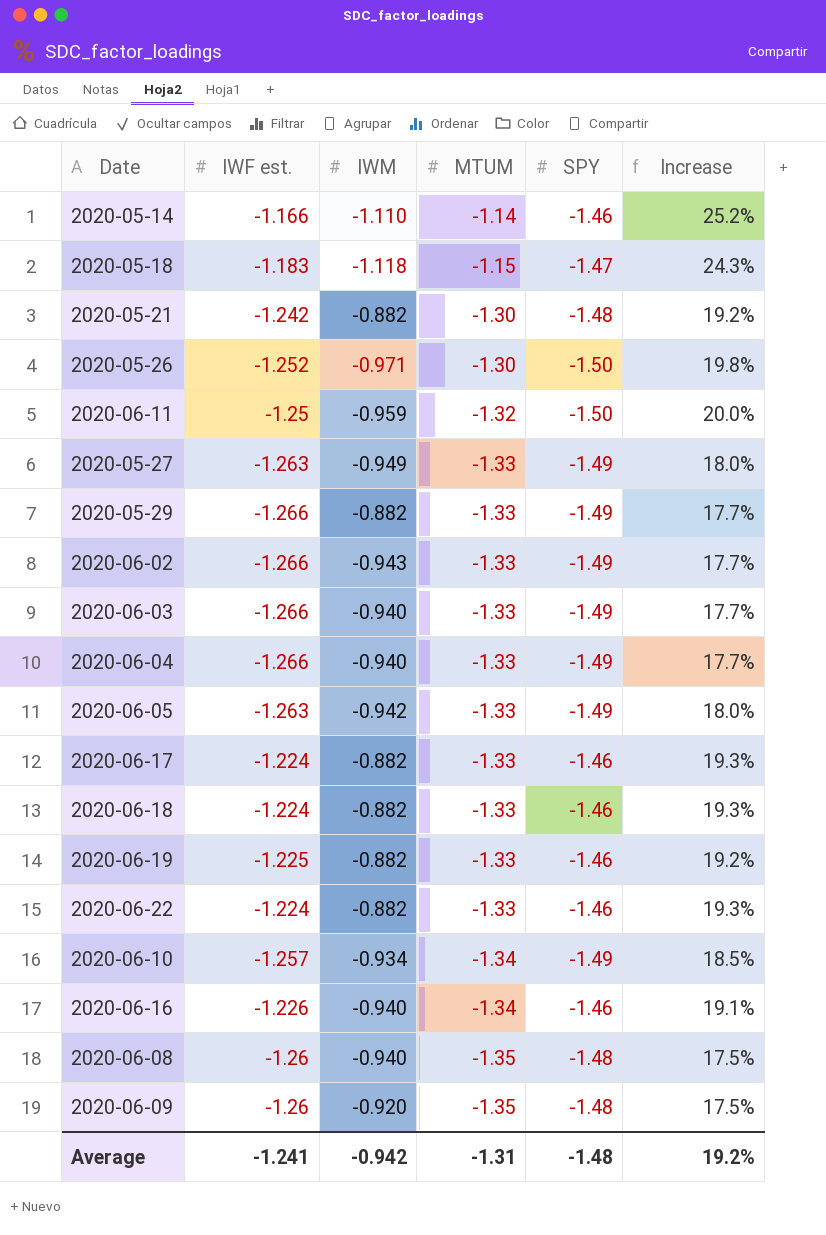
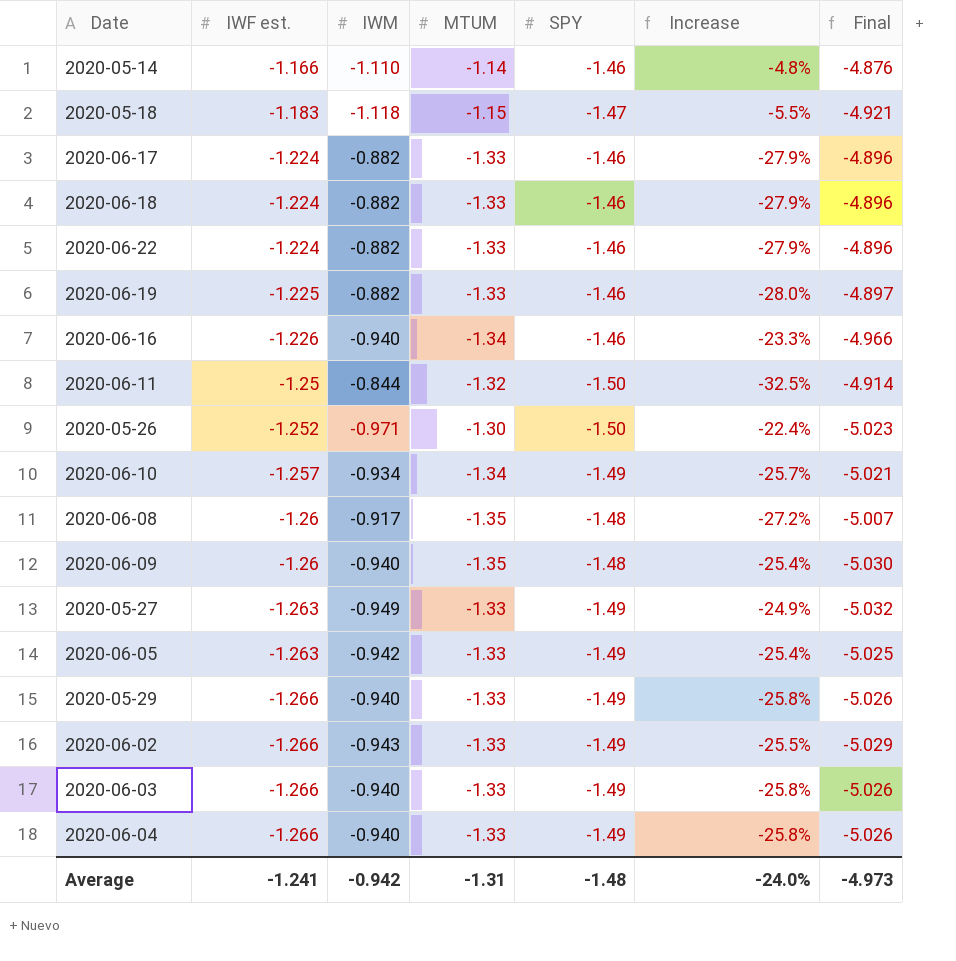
row order: MTUM descending -> IWF est. descending
column Increase | formula: ([SPY] - [IWF est.]) / [IWF est.] -> ([IWM] - [IWF est.]) / [IWF est.]
column Final | formula: none -> [IWF est.] + [IWM] + [MTUM] + [SPY]
row 2020-05-21: -1.242 | -0.882 | -1.30 | -1.48 | 19.2% -> none
2020-06-11 | IWM: -0.959 -> -0.844
2020-06-08 | IWM: -0.940 -> -0.917
2020-06-09 | IWM: -0.920 -> -0.940
2020-05-29 | IWM: -0.882 -> -0.940
Average | Increase: 19.2% -> -24.0%

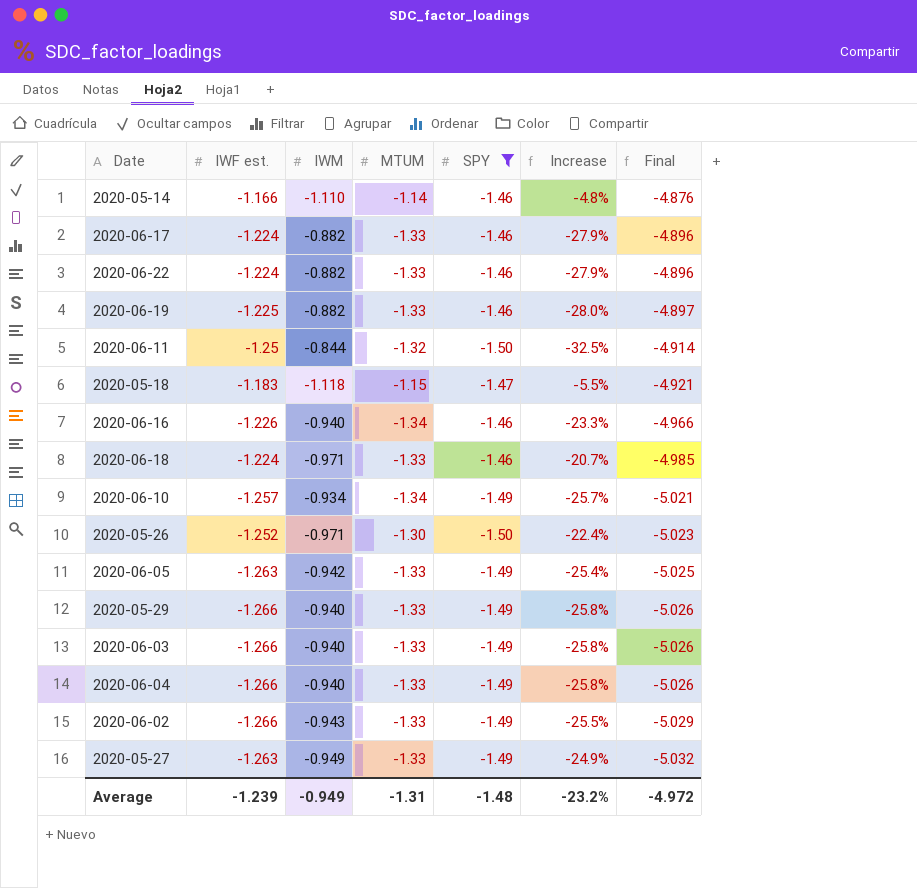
filter: none -> SPY != -1.48
row order: IWF est. descending -> Final descending
2020-06-18 | IWM: -0.882 -> -0.971
2020-06-18 | Increase: -27.9% -> -20.7%
2020-06-18 | Final: -4.896 -> -4.985
Average | IWF est.: -1.241 -> -1.239
Average | IWM: -0.942 -> -0.949
Average | Increase: -24.0% -> -23.2%
Average | Final: -4.973 -> -4.972

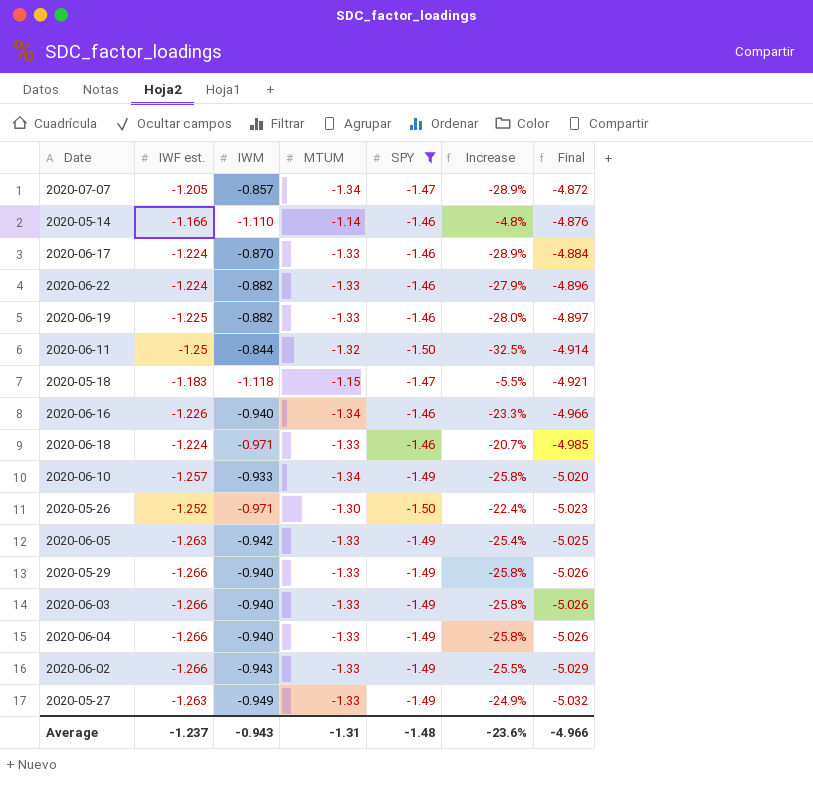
row 2020-07-07: none -> -1.205 | -0.857 | -1.34 | -1.47 | -28.9% | -4.872
2020-06-17 | IWM: -0.882 -> -0.870
2020-06-17 | Increase: -27.9% -> -28.9%
2020-06-17 | Final: -4.896 -> -4.884
2020-06-10 | IWM: -0.934 -> -0.933
2020-06-10 | Increase: -25.7% -> -25.8%
2020-06-10 | Final: -5.021 -> -5.020
Average | IWF est.: -1.239 -> -1.237
Average | IWM: -0.949 -> -0.943
Average | Increase: -23.2% -> -23.6%
Average | Final: -4.972 -> -4.966

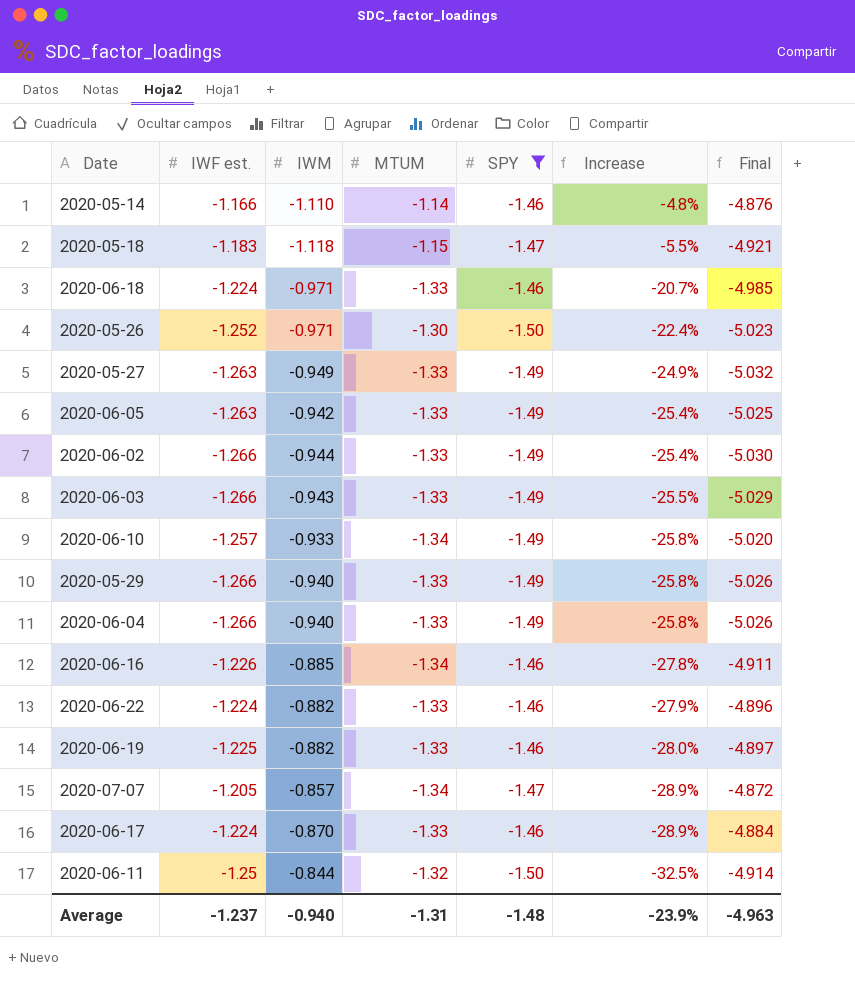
row order: Final descending -> Increase descending
2020-06-02 | IWM: -0.943 -> -0.944
2020-06-02 | Increase: -25.5% -> -25.4%
2020-06-02 | Final: -5.029 -> -5.030
2020-06-03 | IWM: -0.940 -> -0.943
2020-06-03 | Increase: -25.8% -> -25.5%
2020-06-03 | Final: -5.026 -> -5.029
2020-06-16 | IWM: -0.940 -> -0.885
2020-06-16 | Increase: -23.3% -> -27.8%
2020-06-16 | Final: -4.966 -> -4.911
Average | IWM: -0.943 -> -0.940
Average | Increase: -23.6% -> -23.9%
Average | Final: -4.966 -> -4.963

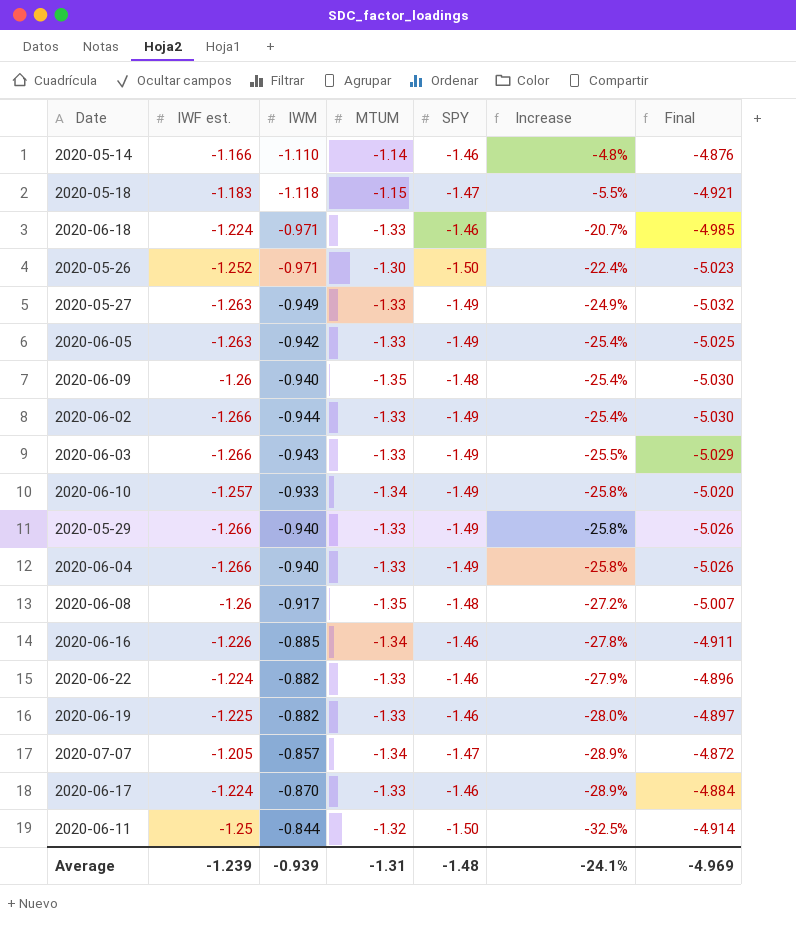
filter: SPY != -1.48 -> none
Average | IWF est.: -1.237 -> -1.239
Average | IWM: -0.940 -> -0.939
Average | Increase: -23.9% -> -24.1%
Average | Final: -4.963 -> -4.969

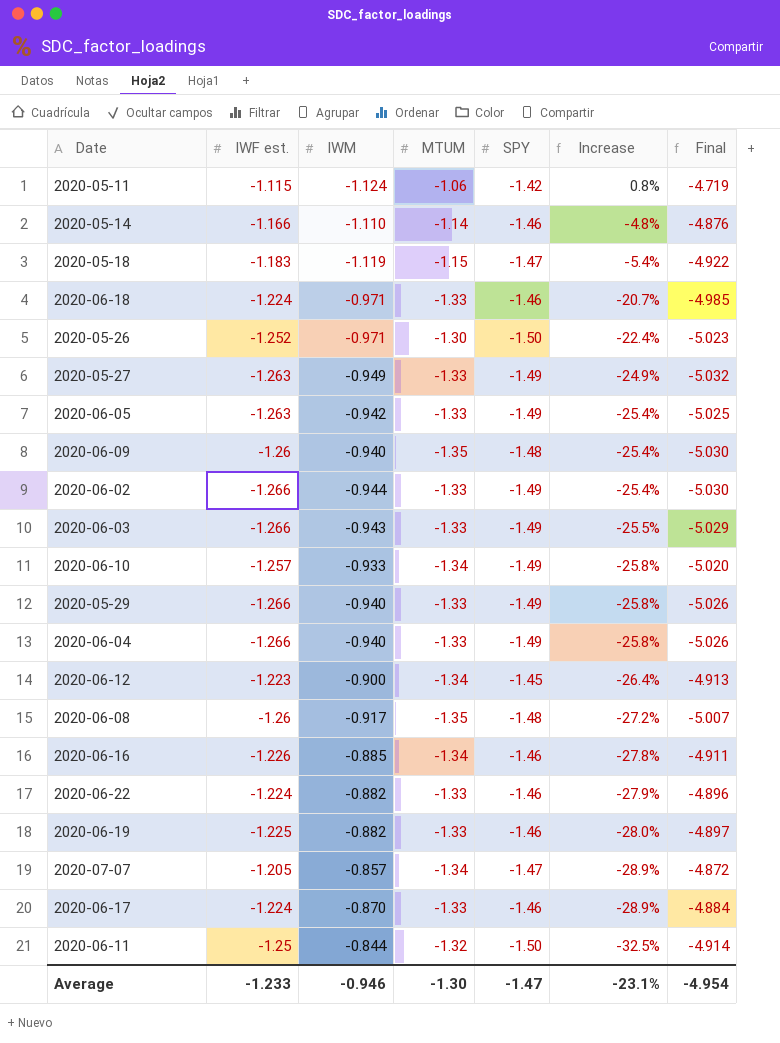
row 2020-05-11: none -> -1.115 | -1.124 | -1.06 | -1.42 | 0.8% | -4.719
2020-05-18 | IWM: -1.118 -> -1.119
2020-05-18 | Increase: -5.5% -> -5.4%
2020-05-18 | Final: -4.921 -> -4.922
row 2020-06-12: none -> -1.223 | -0.900 | -1.34 | -1.45 | -26.4% | -4.913
Average | IWF est.: -1.239 -> -1.233
Average | IWM: -0.939 -> -0.946
Average | MTUM: -1.31 -> -1.30
Average | SPY: -1.48 -> -1.47
Average | Increase: -24.1% -> -23.1%
Average | Final: -4.969 -> -4.954

